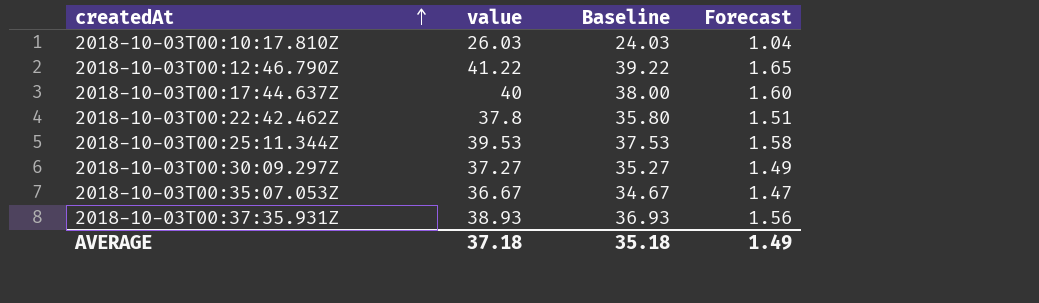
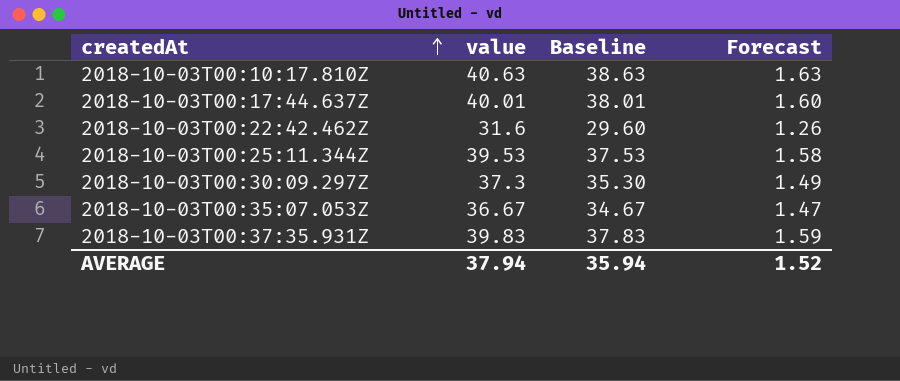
row 2018-10-03T00:12:46.790Z: 41.22 | 39.22 | 1.65 -> none
2018-10-03T00:10:17.810Z | value: 26.03 -> 40.63
2018-10-03T00:10:17.810Z | Baseline: 24.03 -> 38.63
2018-10-03T00:10:17.810Z | Forecast: 1.04 -> 1.63
2018-10-03T00:17:44.637Z | value: 40 -> 40.01
2018-10-03T00:17:44.637Z | Baseline: 38.00 -> 38.01
2018-10-03T00:22:42.462Z | value: 37.8 -> 31.6
2018-10-03T00:22:42.462Z | Baseline: 35.80 -> 29.60
2018-10-03T00:22:42.462Z | Forecast: 1.51 -> 1.26
2018-10-03T00:30:09.297Z | value: 37.27 -> 37.3
2018-10-03T00:30:09.297Z | Baseline: 35.27 -> 35.30
2018-10-03T00:37:35.931Z | value: 38.93 -> 39.83
2018-10-03T00:37:35.931Z | Baseline: 36.93 -> 37.83
2018-10-03T00:37:35.931Z | Forecast: 1.56 -> 1.59
AVERAGE | value: 37.18 -> 37.94
AVERAGE | Baseline: 35.18 -> 35.94
AVERAGE | Forecast: 1.49 -> 1.52

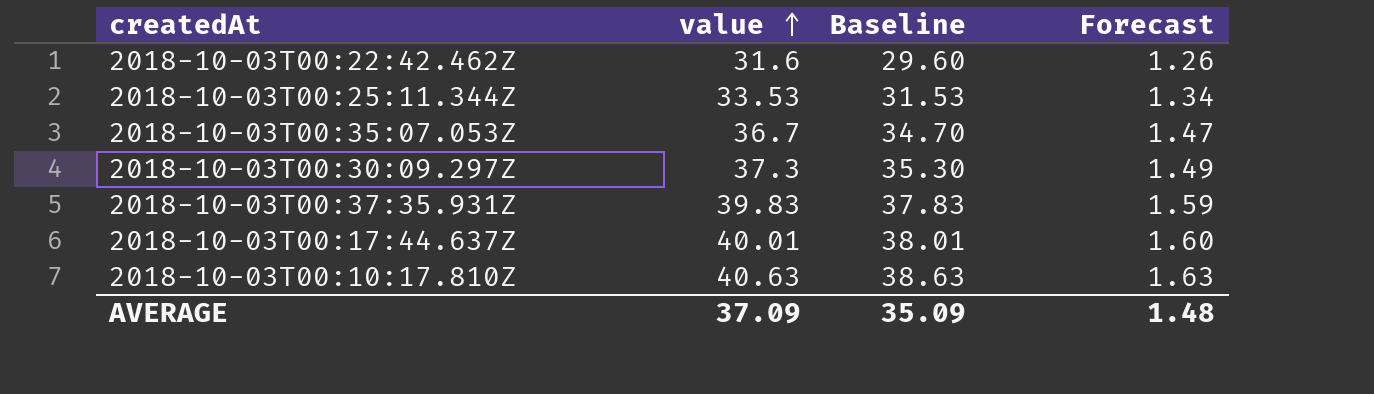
row order: createdAt ascending -> value ascending
2018-10-03T00:25:11.344Z | value: 39.53 -> 33.53
2018-10-03T00:25:11.344Z | Baseline: 37.53 -> 31.53
2018-10-03T00:25:11.344Z | Forecast: 1.58 -> 1.34
2018-10-03T00:35:07.053Z | value: 36.67 -> 36.7
2018-10-03T00:35:07.053Z | Baseline: 34.67 -> 34.70
AVERAGE | value: 37.94 -> 37.09
AVERAGE | Baseline: 35.94 -> 35.09
AVERAGE | Forecast: 1.52 -> 1.48

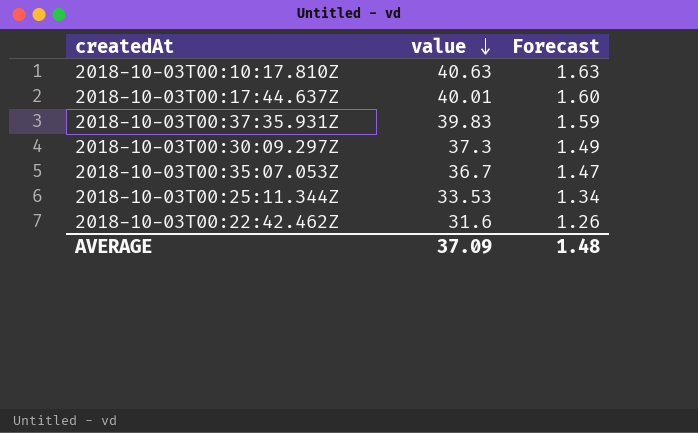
row order: value ascending -> value descending
column Baseline | formula: [value] - 2 -> none

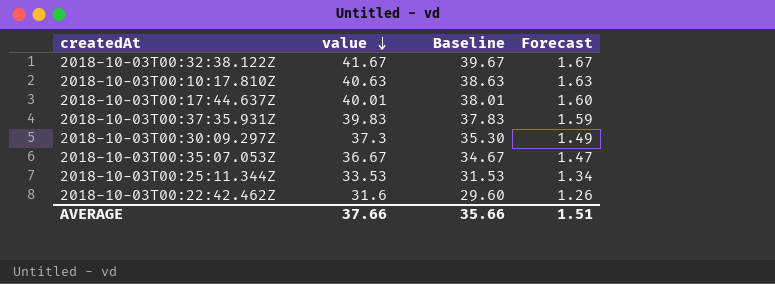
column Baseline | formula: none -> [value] - 2
row 2018-10-03T00:32:38.122Z: none -> 41.67 | 39.67 | 1.67
2018-10-03T00:35:07.053Z | value: 36.7 -> 36.67
AVERAGE | value: 37.09 -> 37.66
AVERAGE | Forecast: 1.48 -> 1.51

